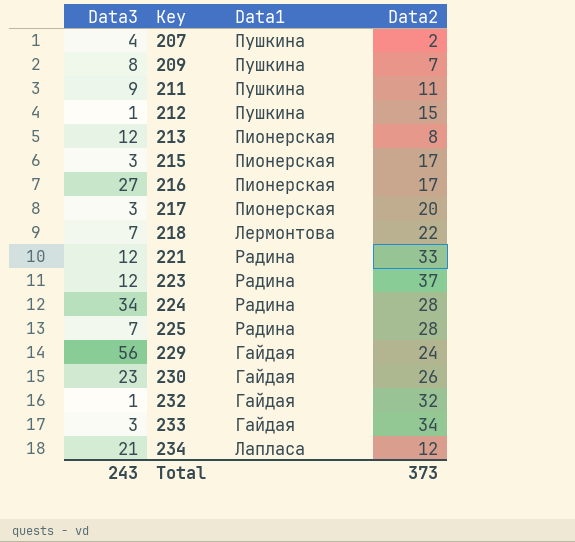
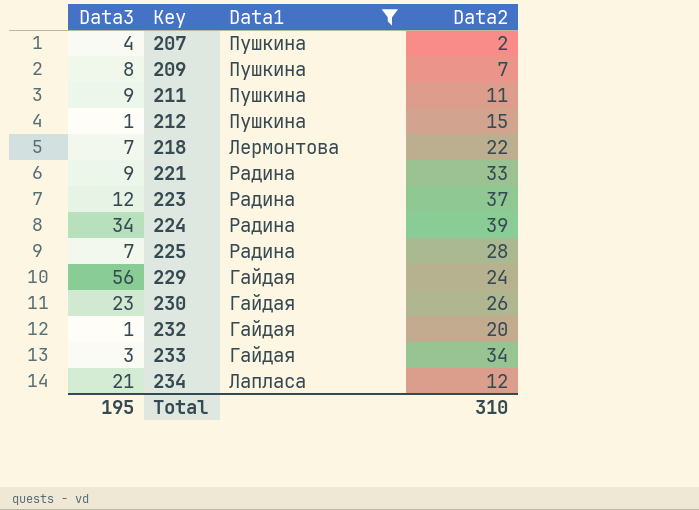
filter: none -> Data1 != Пионерская
221 | Data3: 12 -> 9
224 | Data2: 28 -> 39
232 | Data2: 32 -> 20
Total | Data3: 243 -> 195
Total | Data2: 373 -> 310

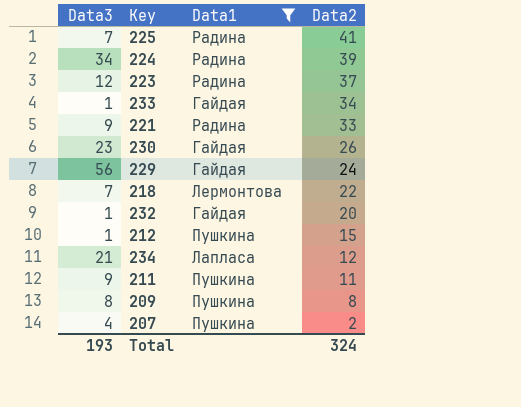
row order: Key ascending -> Data2 descending
225 | Data2: 28 -> 41
233 | Data3: 3 -> 1
209 | Data2: 7 -> 8
Total | Data3: 195 -> 193
Total | Data2: 310 -> 324

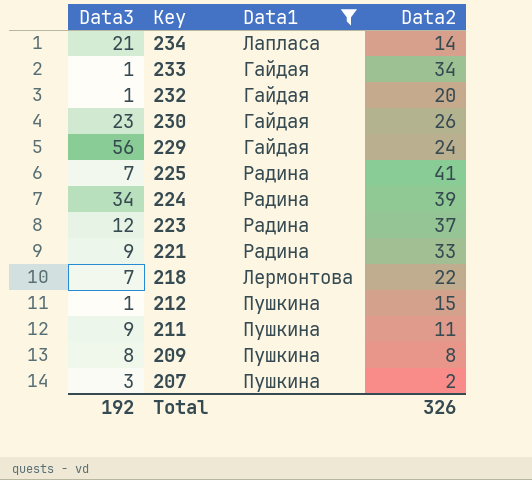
row order: Data2 descending -> Key descending
234 | Data2: 12 -> 14
207 | Data3: 4 -> 3
Total | Data3: 193 -> 192
Total | Data2: 324 -> 326

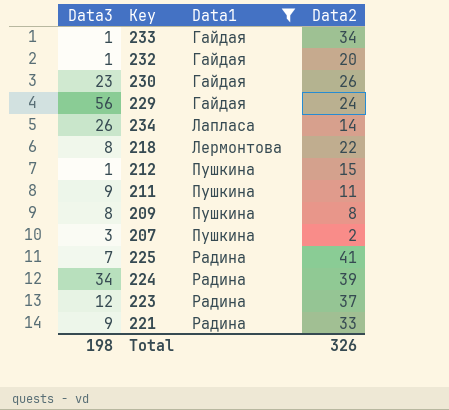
row order: Key descending -> Data1 ascending
234 | Data3: 21 -> 26
218 | Data3: 7 -> 8
Total | Data3: 192 -> 198

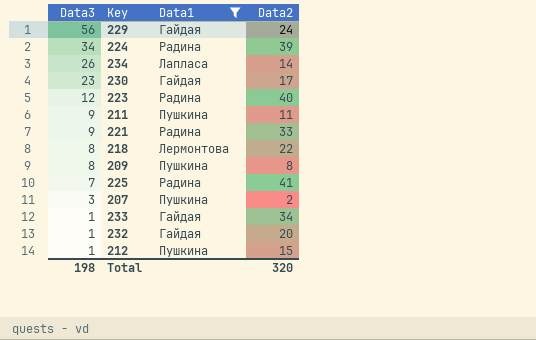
row order: Data1 ascending -> Data3 descending
230 | Data2: 26 -> 17
223 | Data2: 37 -> 40
Total | Data2: 326 -> 320

